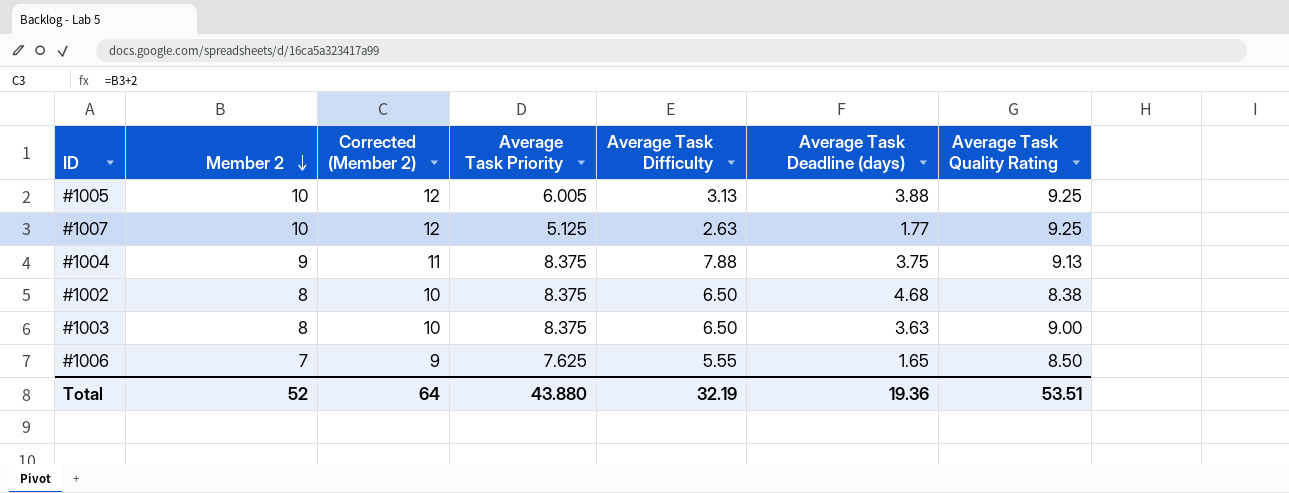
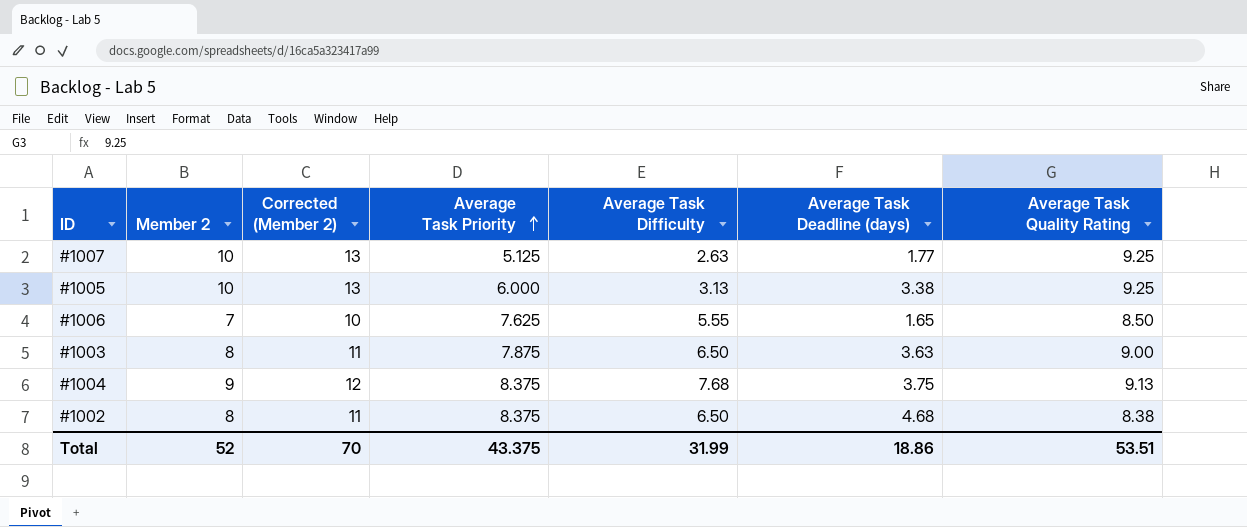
row order: Member 2 descending -> Average Task Priority ascending
column Corrected (Member 2) | formula: [Member 2] + 2 -> [Member 2] + 3
#1005 | Average Task Priority: 6.005 -> 6.000
#1005 | Average Task Deadline (days): 3.88 -> 3.38
#1003 | Average Task Priority: 8.375 -> 7.875
#1004 | Average Task Difficulty: 7.88 -> 7.68
Total | Corrected (Member 2): 64 -> 70
Total | Average Task Priority: 43.880 -> 43.375
Total | Average Task Difficulty: 32.19 -> 31.99
Total | Average Task Deadline (days): 19.36 -> 18.86

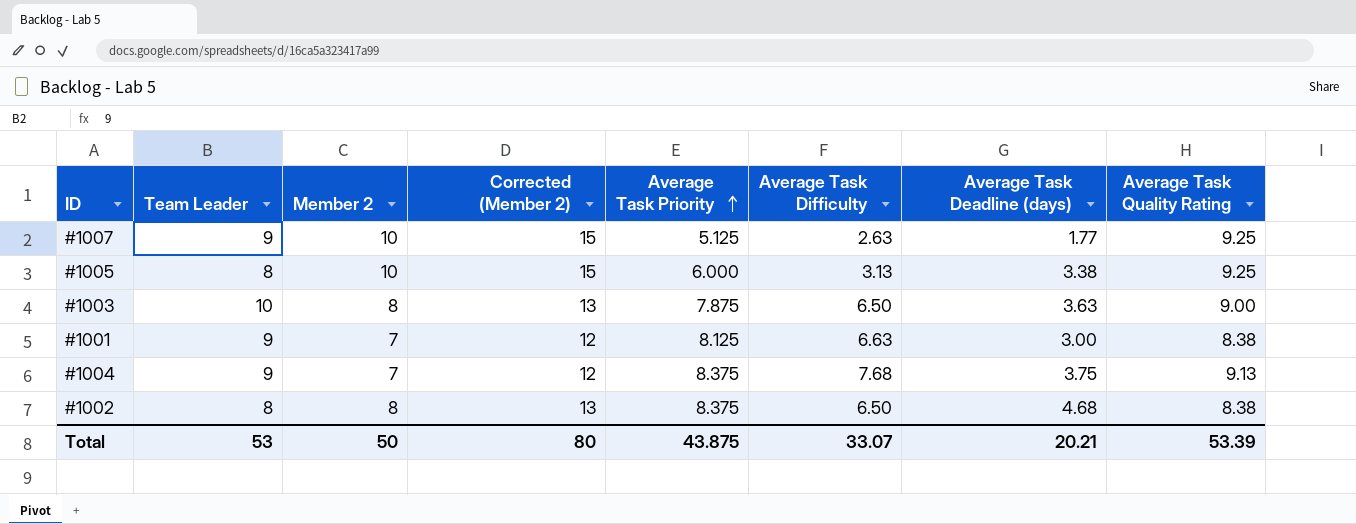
column Team Leader | position: none -> 2
column Corrected (Member 2) | formula: [Member 2] + 3 -> [Member 2] + 5
row #1006: 7 | 10 | 7.625 | 5.55 | 1.65 | 8.50 -> none
row #1001: none -> 9 | 7 | 12 | 8.125 | 6.63 | 3.00 | 8.38
#1004 | Member 2: 9 -> 7
Total | Member 2: 52 -> 50
Total | Corrected (Member 2): 70 -> 80
Total | Average Task Priority: 43.375 -> 43.875
Total | Average Task Difficulty: 31.99 -> 33.07
Total | Average Task Deadline (days): 18.86 -> 20.21
Total | Average Task Quality Rating: 53.51 -> 53.39

